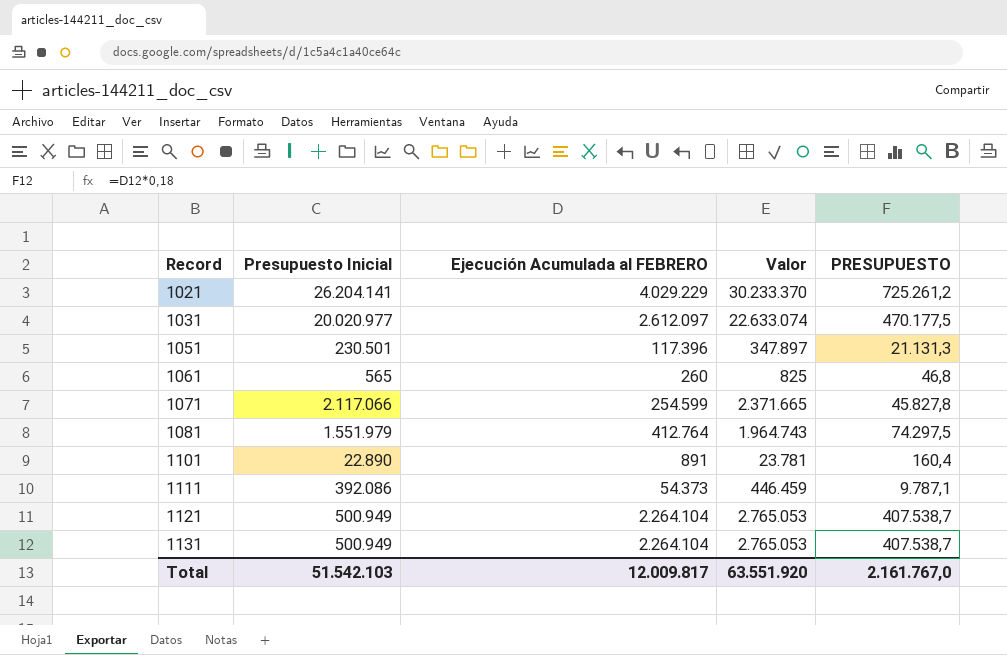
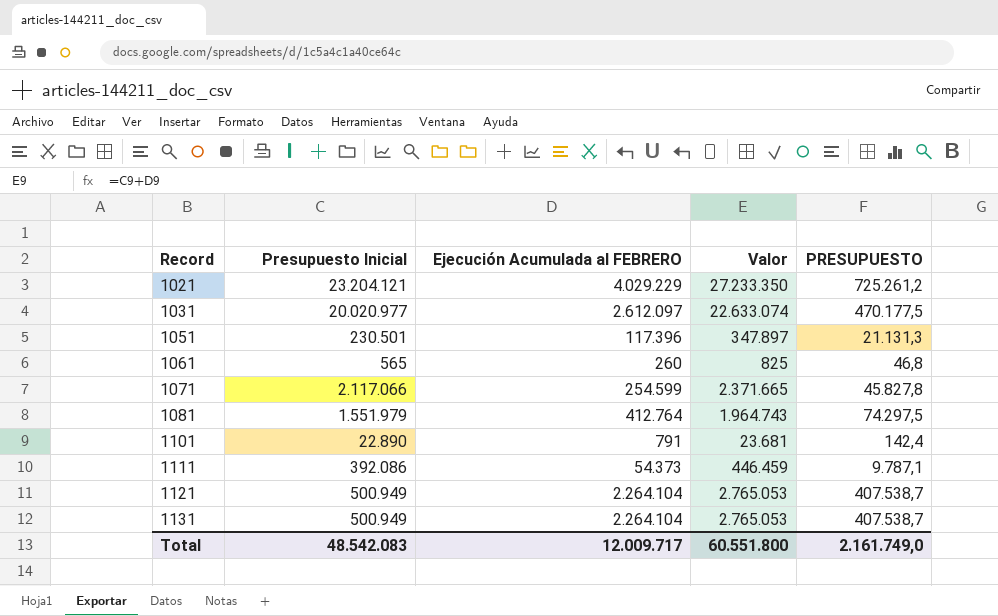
1021 | Presupuesto Inicial: 26.204.141 -> 23.204.121
1021 | Valor: 30.233.370 -> 27.233.350
1101 | Ejecución Acumulada al FEBRERO: 891 -> 791
1101 | Valor: 23.781 -> 23.681
1101 | PRESUPUESTO: 160,4 -> 142,4
Total | Presupuesto Inicial: 51.542.103 -> 48.542.083
Total | Ejecución Acumulada al FEBRERO: 12.009.817 -> 12.009.717
Total | Valor: 63.551.920 -> 60.551.800
Total | PRESUPUESTO: 2.161.767,0 -> 2.161.749,0

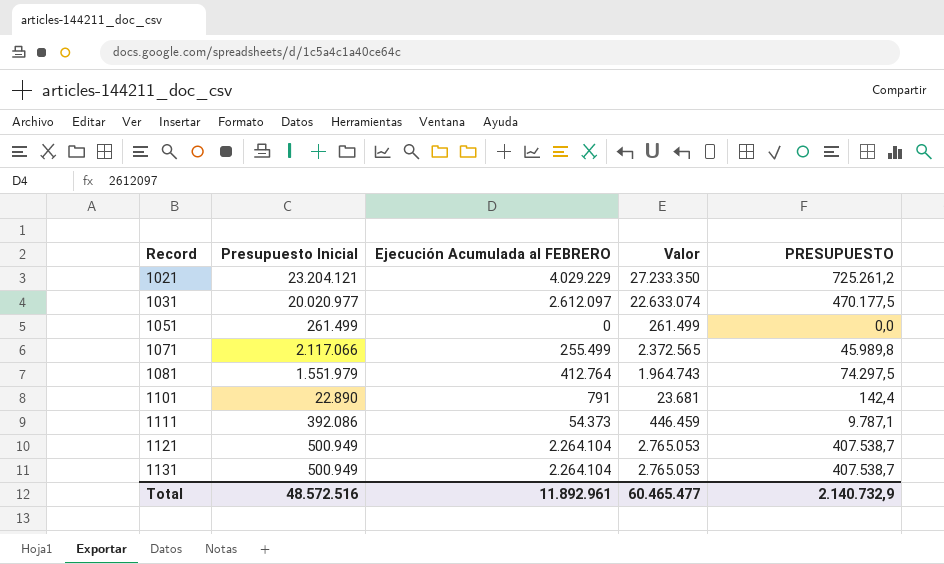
row 1061: 565 | 260 | 825 | 46,8 -> none
1051 | Presupuesto Inicial: 230.501 -> 261.499
1051 | Ejecución Acumulada al FEBRERO: 117.396 -> 0
1051 | Valor: 347.897 -> 261.499
1051 | PRESUPUESTO: 21.131,3 -> 0,0
1071 | Ejecución Acumulada al FEBRERO: 254.599 -> 255.499
1071 | Valor: 2.371.665 -> 2.372.565
1071 | PRESUPUESTO: 45.827,8 -> 45.989,8
Total | Presupuesto Inicial: 48.542.083 -> 48.572.516
Total | Ejecución Acumulada al FEBRERO: 12.009.717 -> 11.892.961
Total | Valor: 60.551.800 -> 60.465.477
Total | PRESUPUESTO: 2.161.749,0 -> 2.140.732,9

